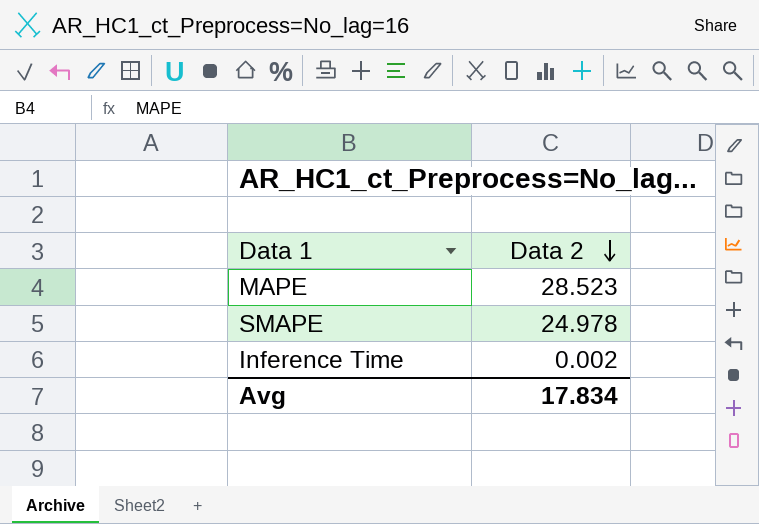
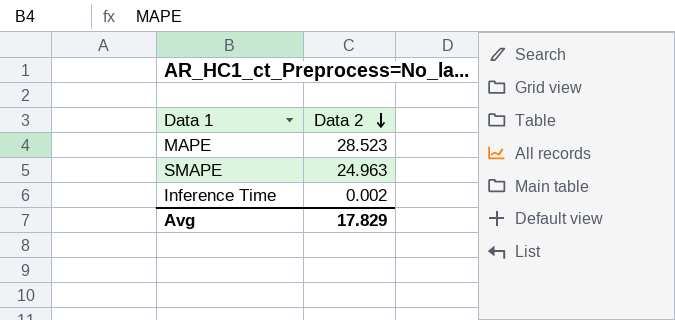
SMAPE | Data 2: 24.978 -> 24.963
Avg | Data 2: 17.834 -> 17.829

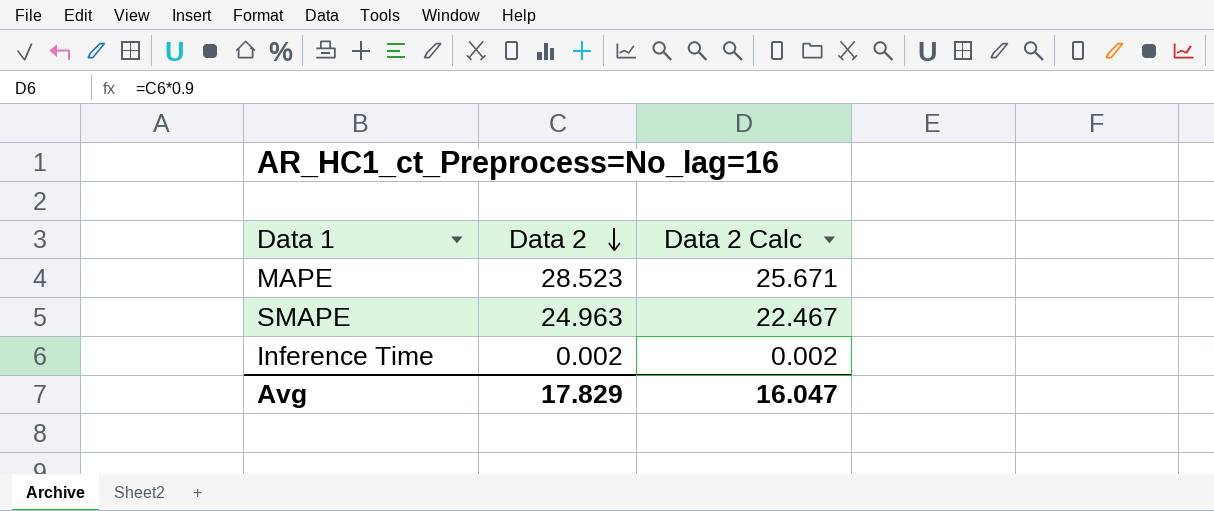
column Data 2 Calc | formula: none -> [Data 2] * 0.9

